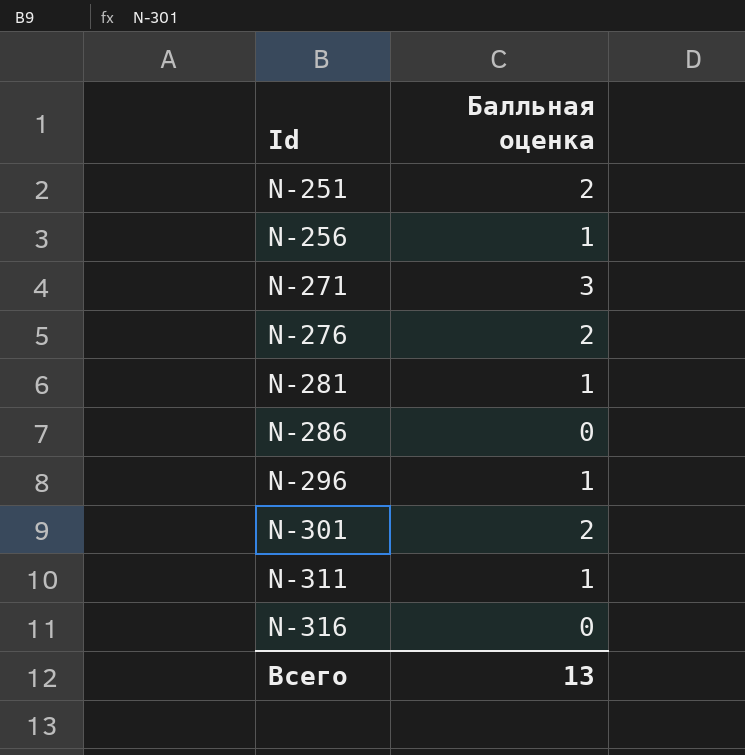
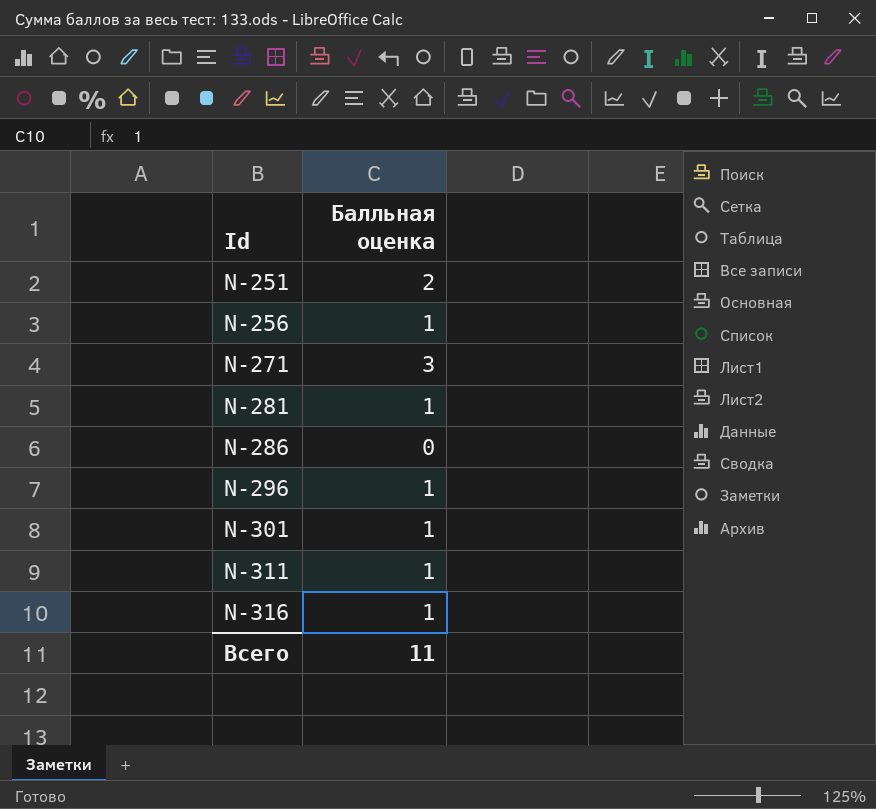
row N-276: 2 -> none
N-301 | Балльная оценка: 2 -> 1
N-316 | Балльная оценка: 0 -> 1
Всего | Балльная оценка: 13 -> 11

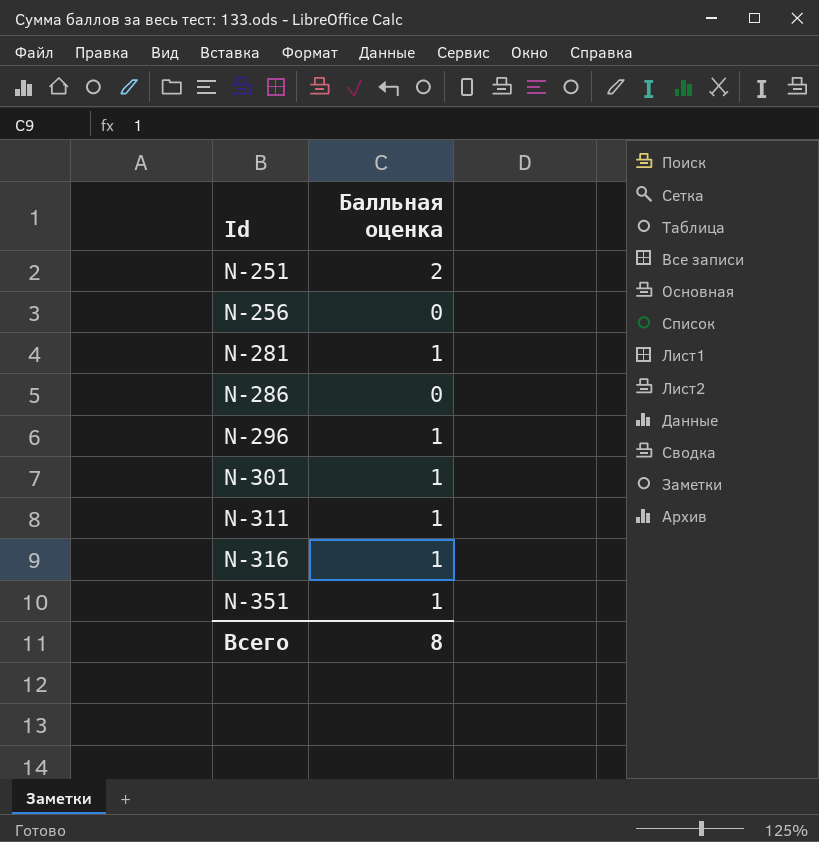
row N-271: 3 -> none
N-256 | Балльная оценка: 1 -> 0
row N-351: none -> 1
Всего | Балльная оценка: 11 -> 8

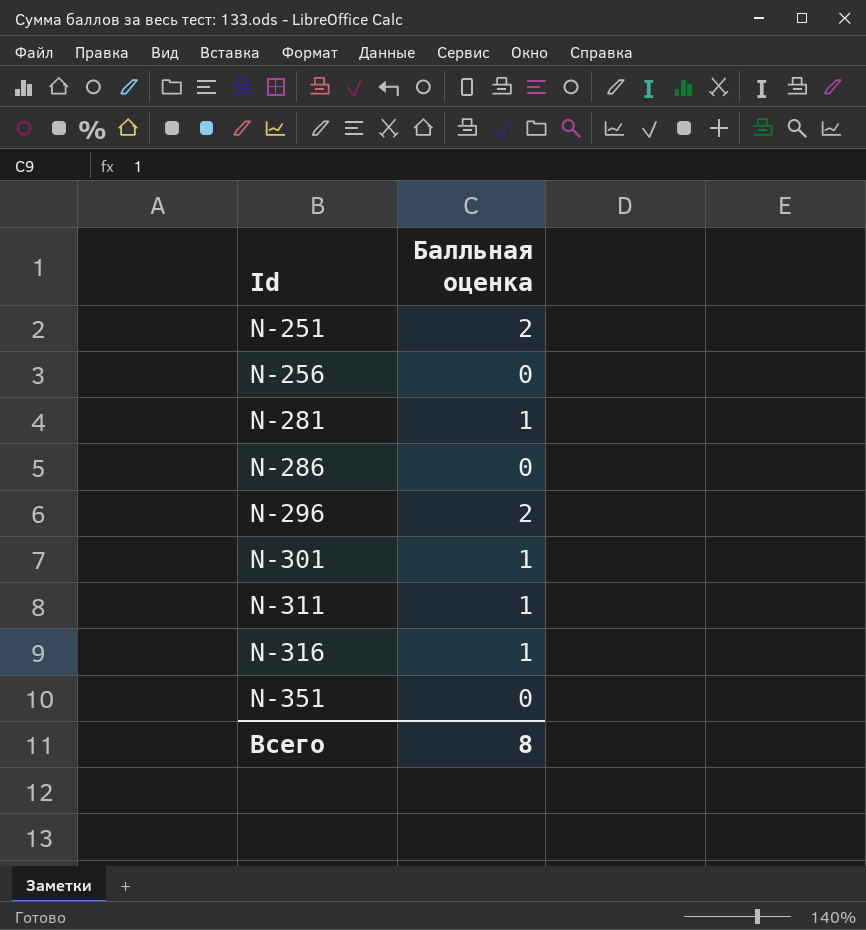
N-296 | Балльная оценка: 1 -> 2
N-351 | Балльная оценка: 1 -> 0

